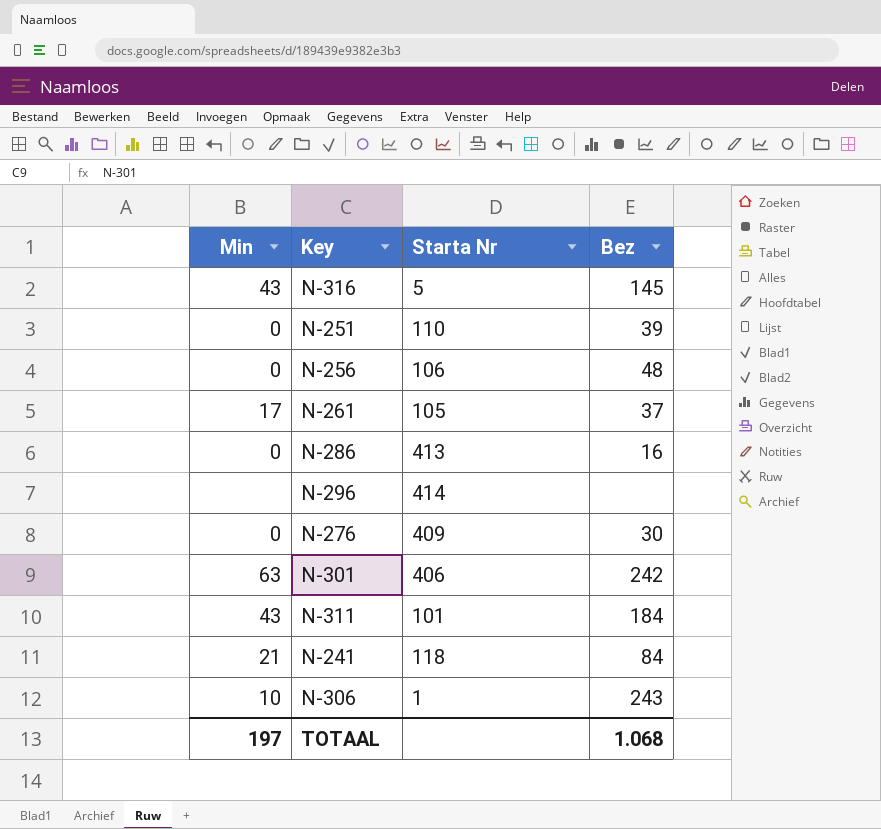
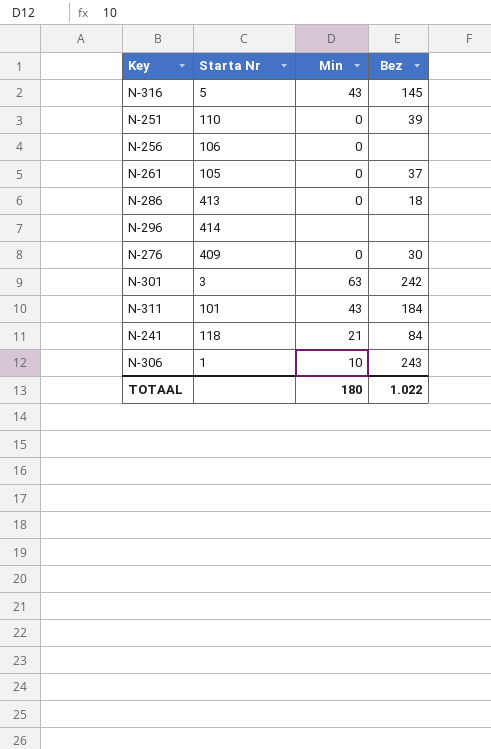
column Min | position: 1 -> 3
N-256 | Bez: 48 -> none
N-261 | Min: 17 -> 0
N-286 | Bez: 16 -> 18
N-301 | Starta Nr: 406 -> 3
TOTAAL | Min: 197 -> 180
TOTAAL | Bez: 1.068 -> 1.022

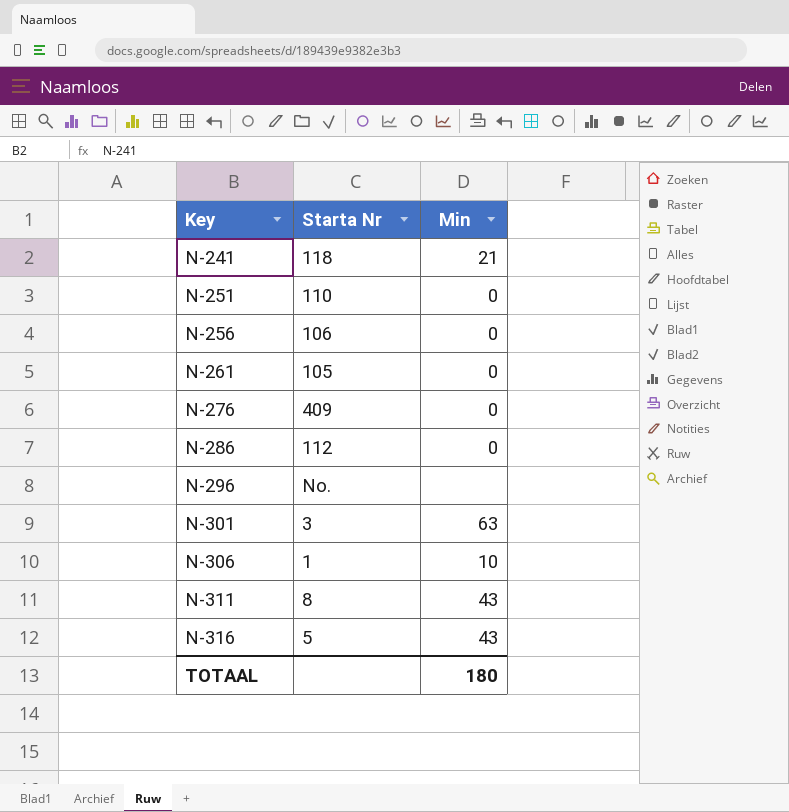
row order: none -> Key ascending
column Bez | position: 4 -> none
N-286 | Starta Nr: 413 -> 112
N-296 | Starta Nr: 414 -> No.
N-311 | Starta Nr: 101 -> 8

